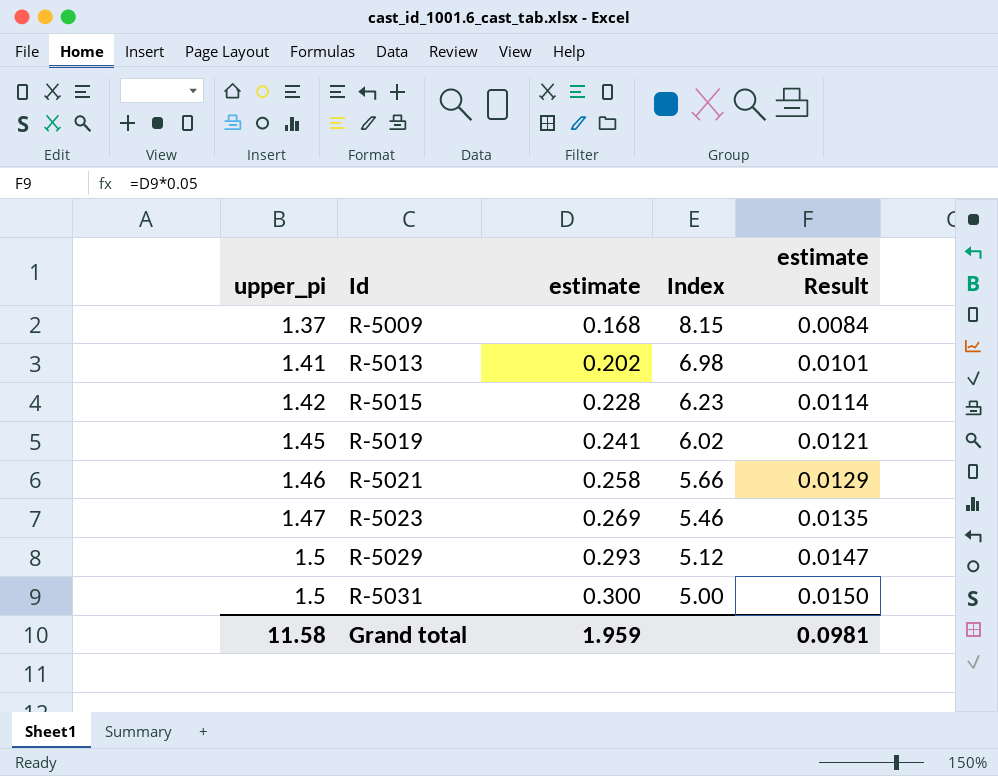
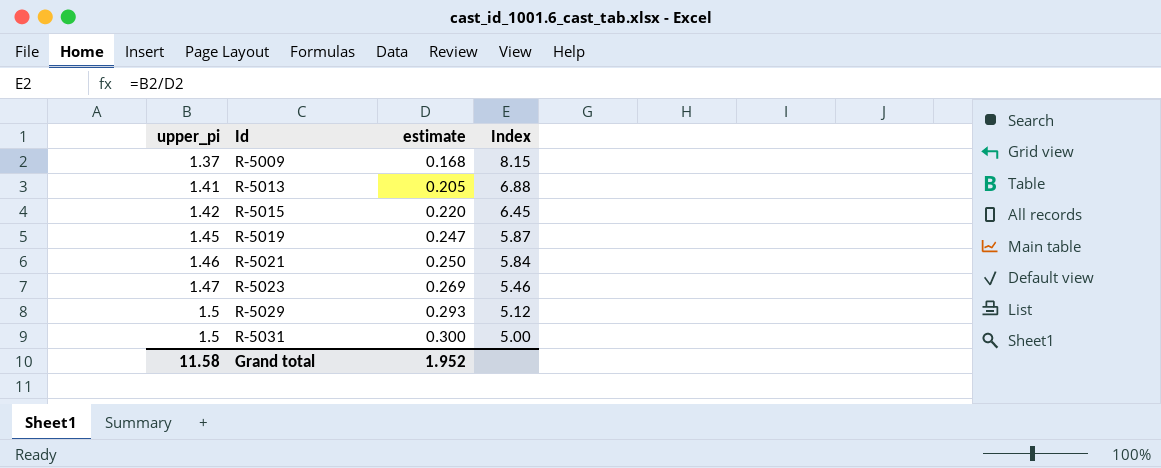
column estimate Result | formula: [estimate] * 0.05 -> none
R-5013 | estimate: 0.202 -> 0.205
R-5013 | Index: 6.98 -> 6.88
R-5015 | estimate: 0.228 -> 0.220
R-5015 | Index: 6.23 -> 6.45
R-5019 | estimate: 0.241 -> 0.247
R-5019 | Index: 6.02 -> 5.87
R-5021 | estimate: 0.258 -> 0.250
R-5021 | Index: 5.66 -> 5.84
Grand total | estimate: 1.959 -> 1.952

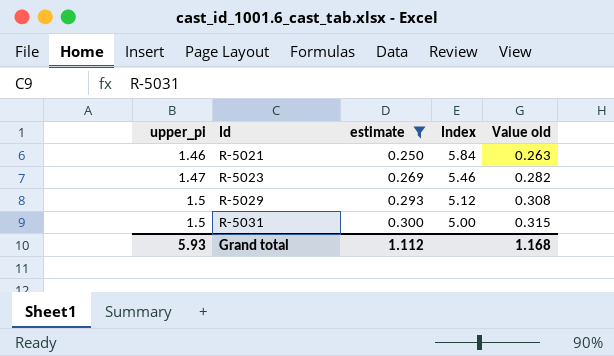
filter: none -> estimate >= 0.250
column Value old | formula: none -> [estimate] * 1.05
Grand total | upper_pi: 11.58 -> 5.93
Grand total | estimate: 1.952 -> 1.112

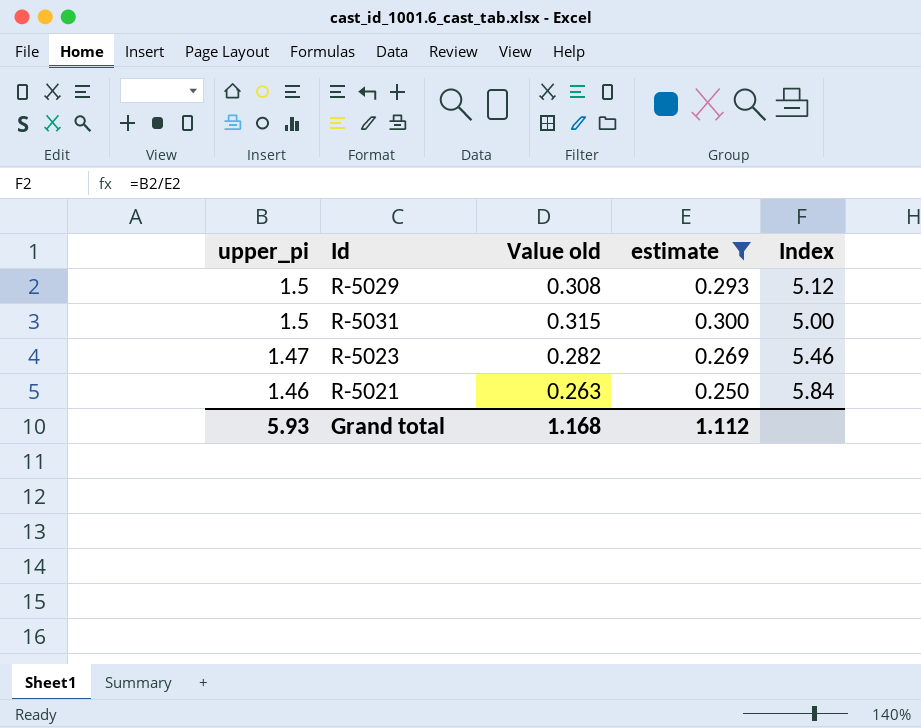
row order: upper_pi ascending -> upper_pi descending
column Value old | position: 5 -> 3

